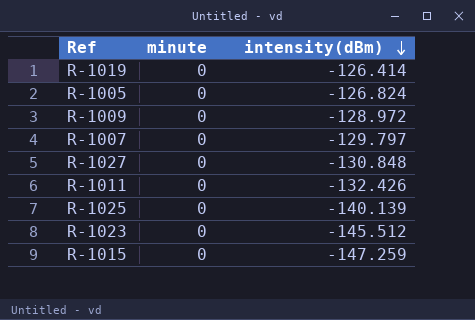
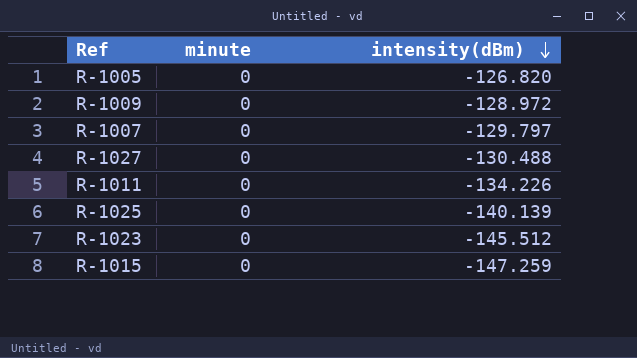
row R-1019: 0 | -126.414 -> none
R-1005 | intensity(dBm): -126.824 -> -126.820
R-1027 | intensity(dBm): -130.848 -> -130.488
R-1011 | intensity(dBm): -132.426 -> -134.226

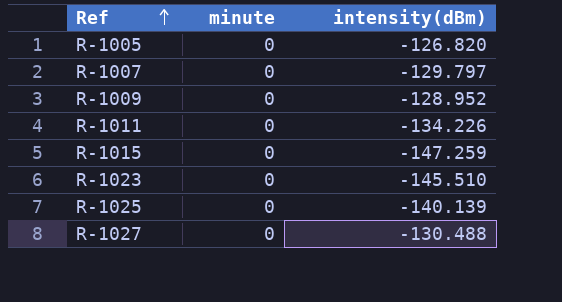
row order: intensity(dBm) descending -> Ref ascending
R-1009 | intensity(dBm): -128.972 -> -128.952
R-1023 | intensity(dBm): -145.512 -> -145.510

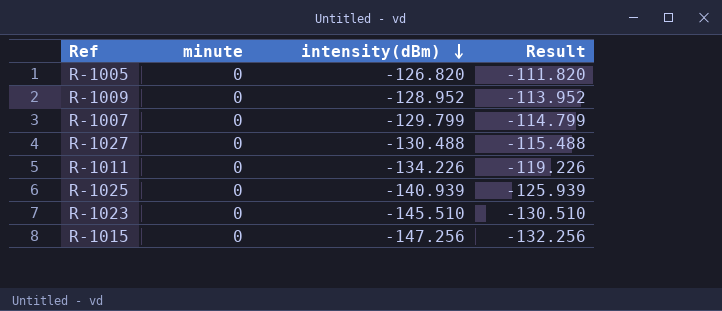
row order: Ref ascending -> intensity(dBm) descending
column Result | formula: none -> [intensity(dBm)] + 15
R-1007 | intensity(dBm): -129.797 -> -129.799
R-1025 | intensity(dBm): -140.139 -> -140.939
R-1015 | intensity(dBm): -147.259 -> -147.256

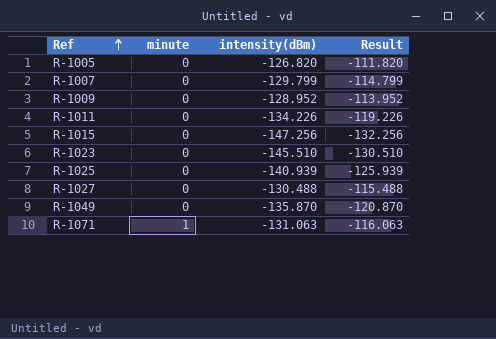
row order: intensity(dBm) descending -> Ref ascending
row R-1049: none -> 0 | -135.870 | -120.870
row R-1071: none -> 1 | -131.063 | -116.063

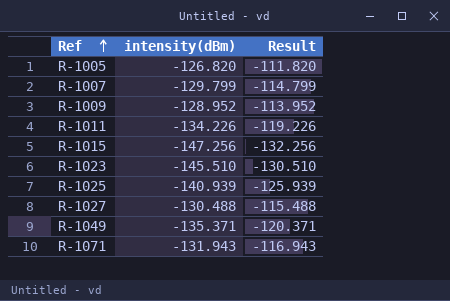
column minute | position: 2 -> none
R-1049 | intensity(dBm): -135.870 -> -135.371
R-1049 | Result: -120.870 -> -120.371
R-1071 | intensity(dBm): -131.063 -> -131.943
R-1071 | Result: -116.063 -> -116.943

